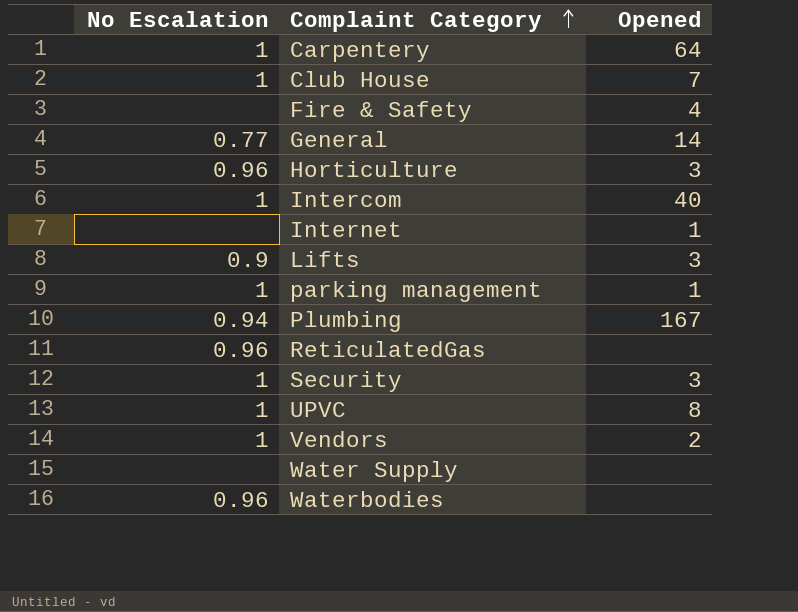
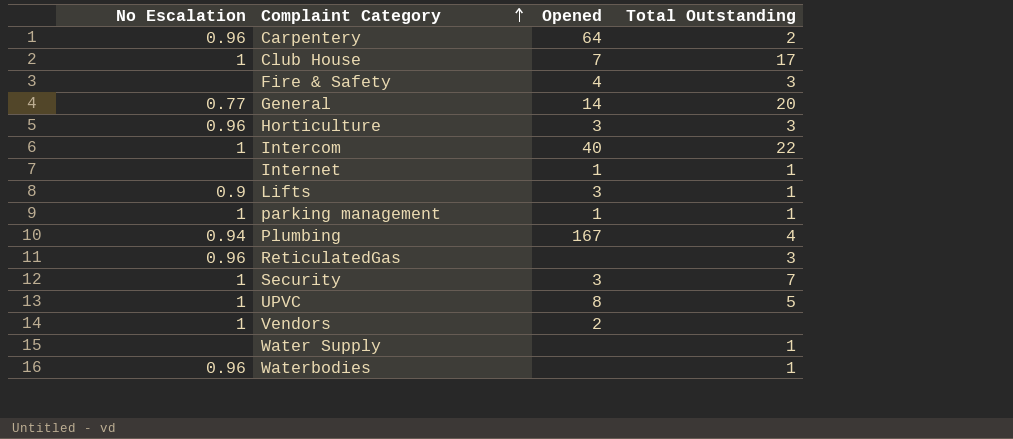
column Total Outstanding | position: none -> 4
Carpentery | No Escalation: 1 -> 0.96

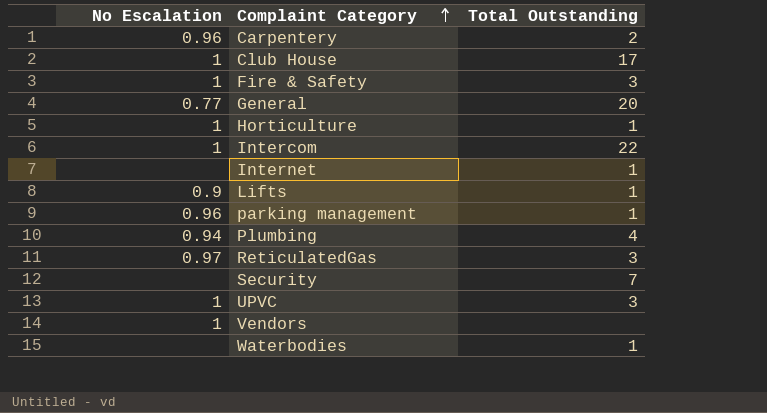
column Opened | position: 3 -> none
row Water Supply: none | none | 1 -> none
Fire & Safety | No Escalation: none -> 1
Horticulture | No Escalation: 0.96 -> 1
Horticulture | Total Outstanding: 3 -> 1
parking management | No Escalation: 1 -> 0.96
ReticulatedGas | No Escalation: 0.96 -> 0.97
Security | No Escalation: 1 -> none
UPVC | Total Outstanding: 5 -> 3
Waterbodies | No Escalation: 0.96 -> none

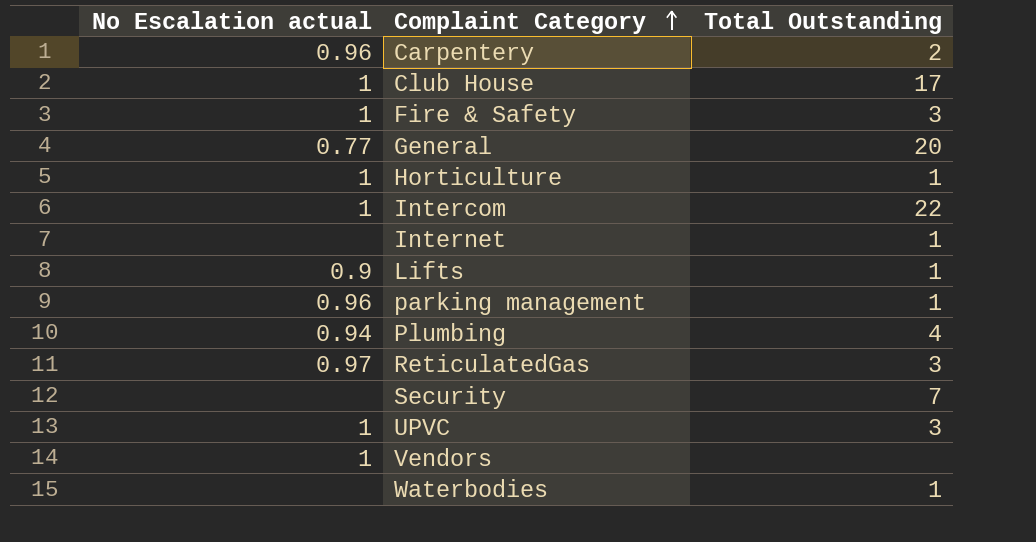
column name: No Escalation -> No Escalation actual

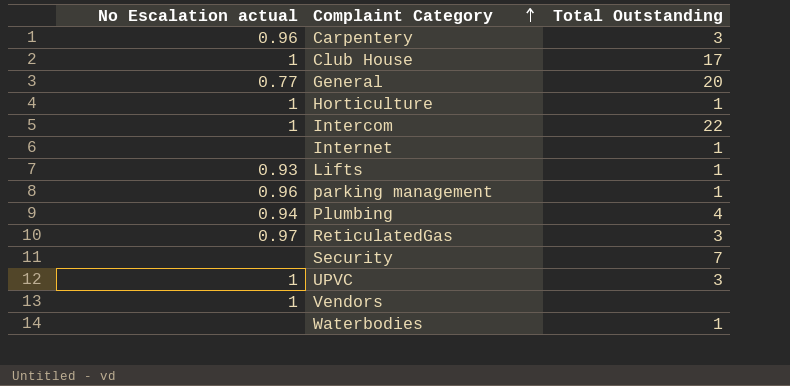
row Fire & Safety: 1 | 3 -> none
Carpentery | Total Outstanding: 2 -> 3
Lifts | No Escalation actual: 0.9 -> 0.93

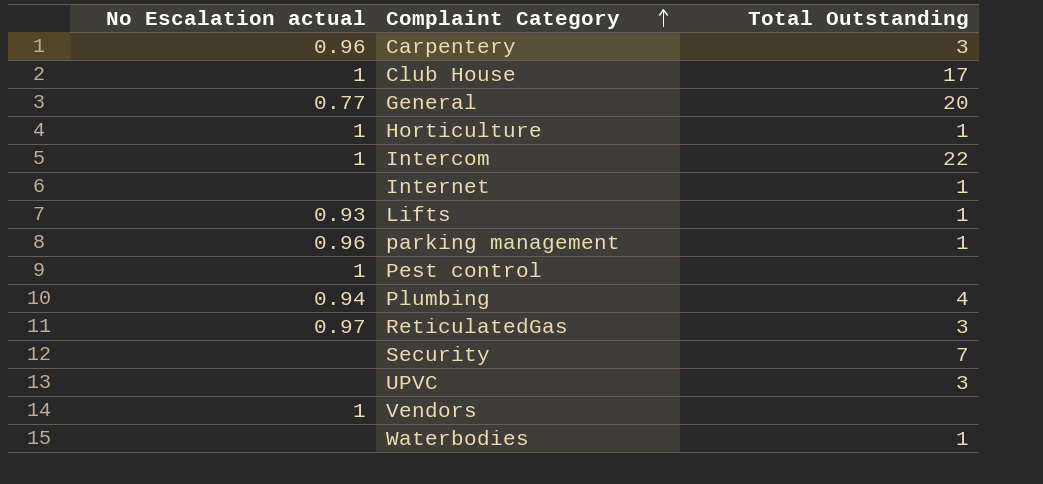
row Pest control: none -> 1 | none
UPVC | No Escalation actual: 1 -> none

